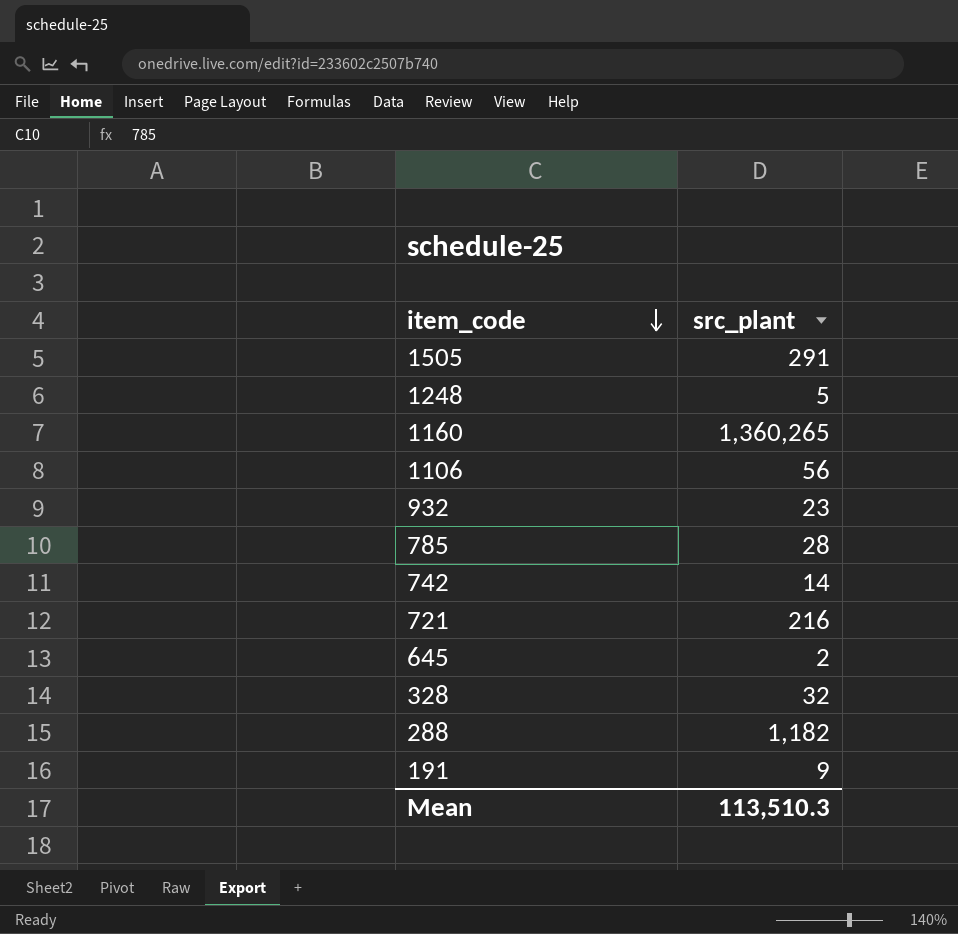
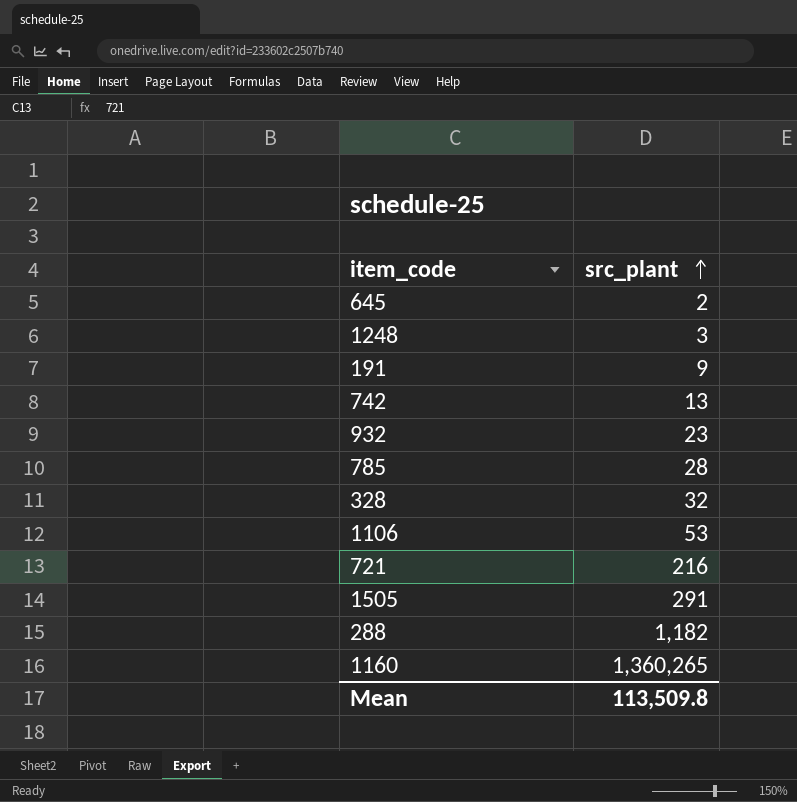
row order: item_code descending -> src_plant ascending
1248 | src_plant: 5 -> 3
742 | src_plant: 14 -> 13
1106 | src_plant: 56 -> 53
Mean | src_plant: 113,510.3 -> 113,509.8

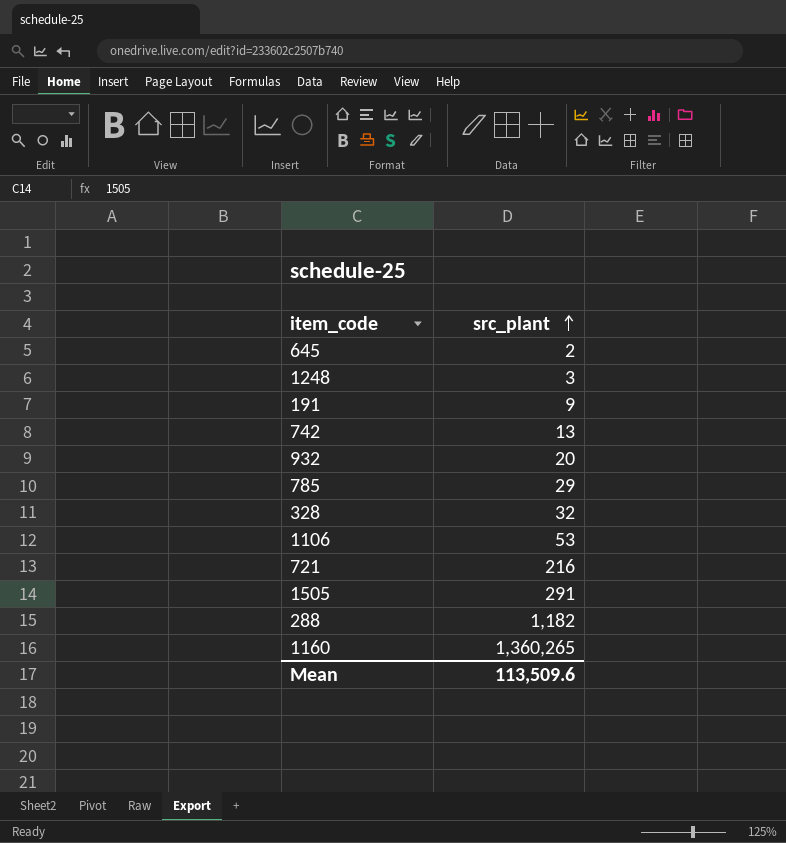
932 | src_plant: 23 -> 20
785 | src_plant: 28 -> 29
Mean | src_plant: 113,509.8 -> 113,509.6

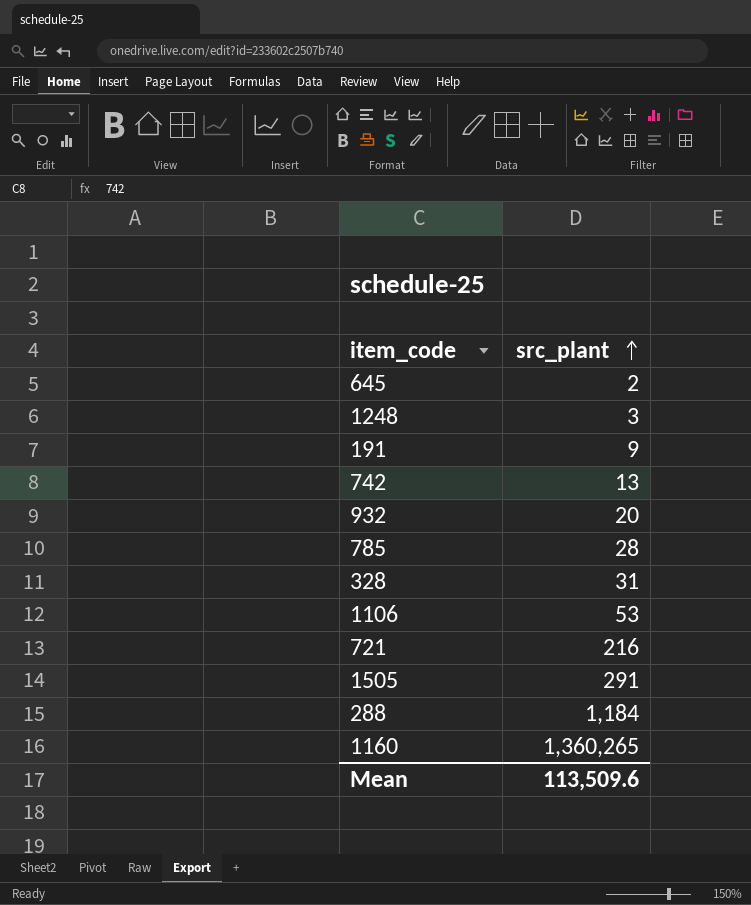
785 | src_plant: 29 -> 28
328 | src_plant: 32 -> 31
288 | src_plant: 1,182 -> 1,184

